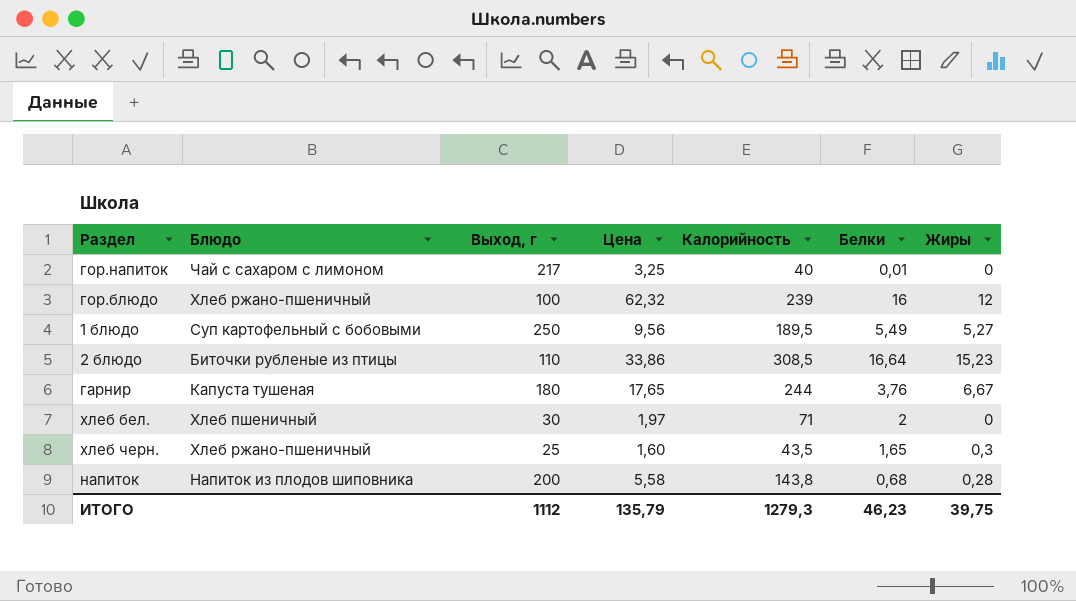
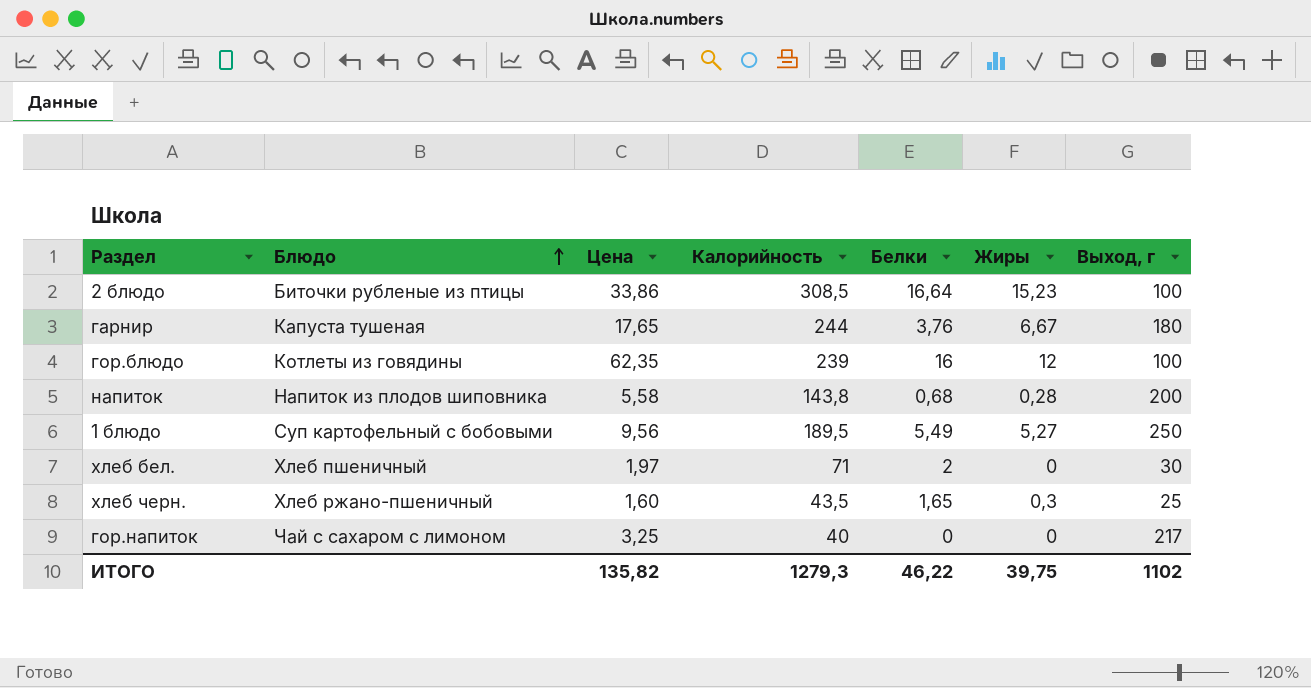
row order: none -> Блюдо ascending
column Выход, г | position: 3 -> 7
2 блюдо | Выход, г: 110 -> 100
гор.блюдо | Блюдо: Хлеб ржано-пшеничный -> Котлеты из говядины
гор.блюдо | Цена: 62,32 -> 62,35
гор.напиток | Белки: 0,01 -> 0
ИТОГО | Цена: 135,79 -> 135,82
ИТОГО | Белки: 46,23 -> 46,22
ИТОГО | Выход, г: 1112 -> 1102

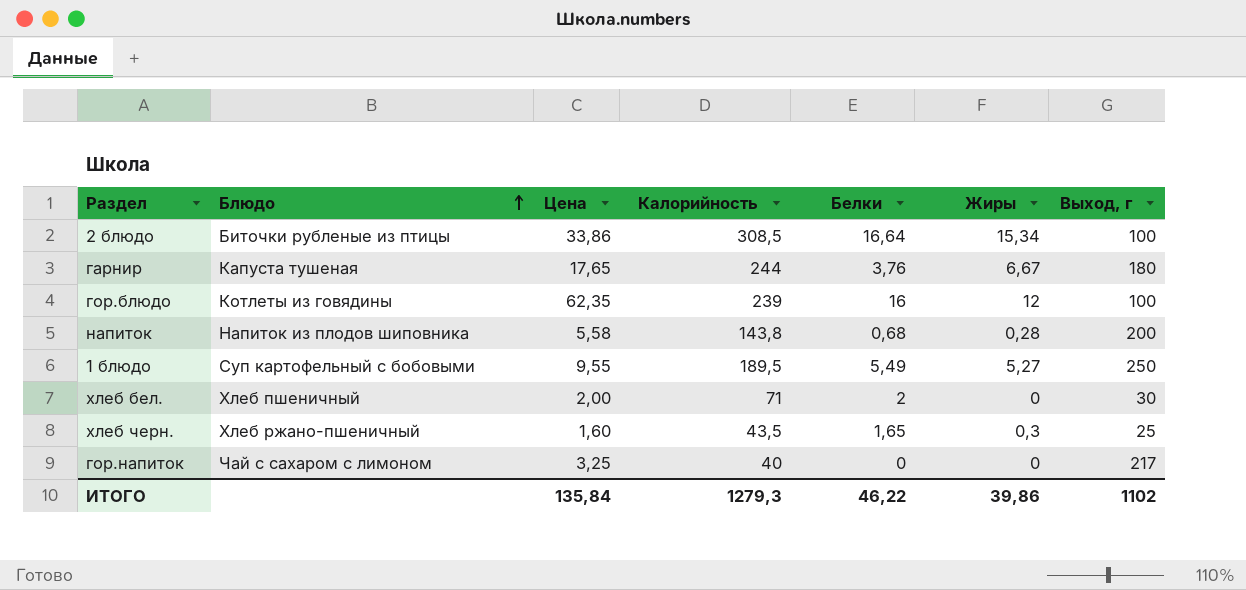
2 блюдо | Жиры: 15,23 -> 15,34
1 блюдо | Цена: 9,56 -> 9,55
хлеб бел. | Цена: 1,97 -> 2,00
ИТОГО | Цена: 135,82 -> 135,84
ИТОГО | Жиры: 39,75 -> 39,86

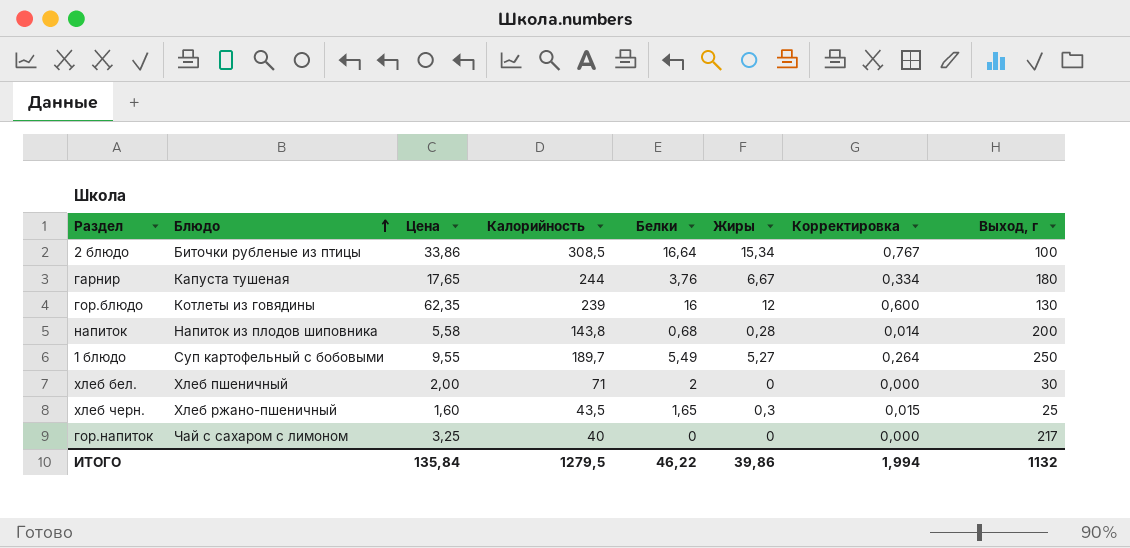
column Корректировка | formula: none -> [Жиры] * 0,05
гор.блюдо | Выход, г: 100 -> 130
1 блюдо | Калорийность: 189,5 -> 189,7
ИТОГО | Калорийность: 1279,3 -> 1279,5
ИТОГО | Выход, г: 1102 -> 1132

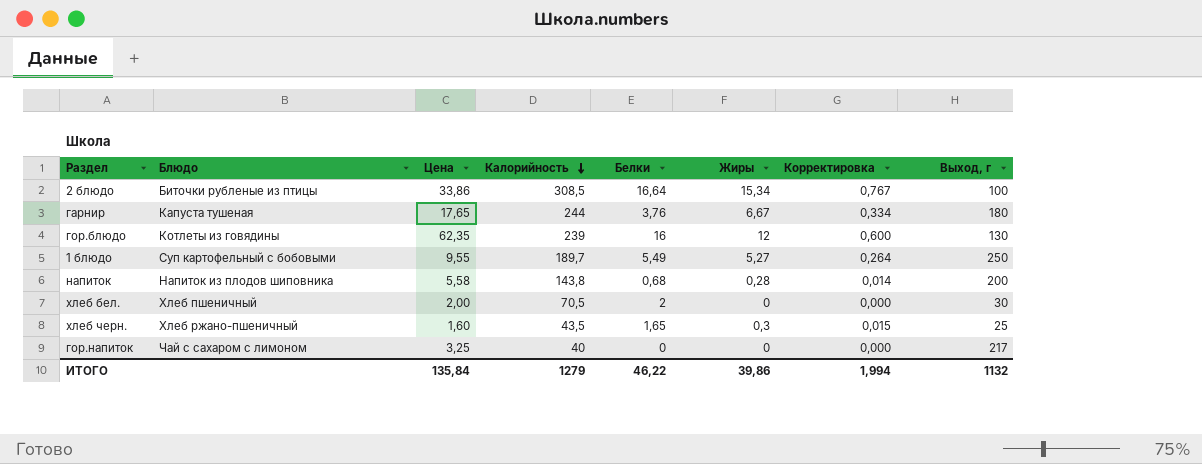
row order: Блюдо ascending -> Калорийность descending
хлеб бел. | Калорийность: 71 -> 70,5
ИТОГО | Калорийность: 1279,5 -> 1279

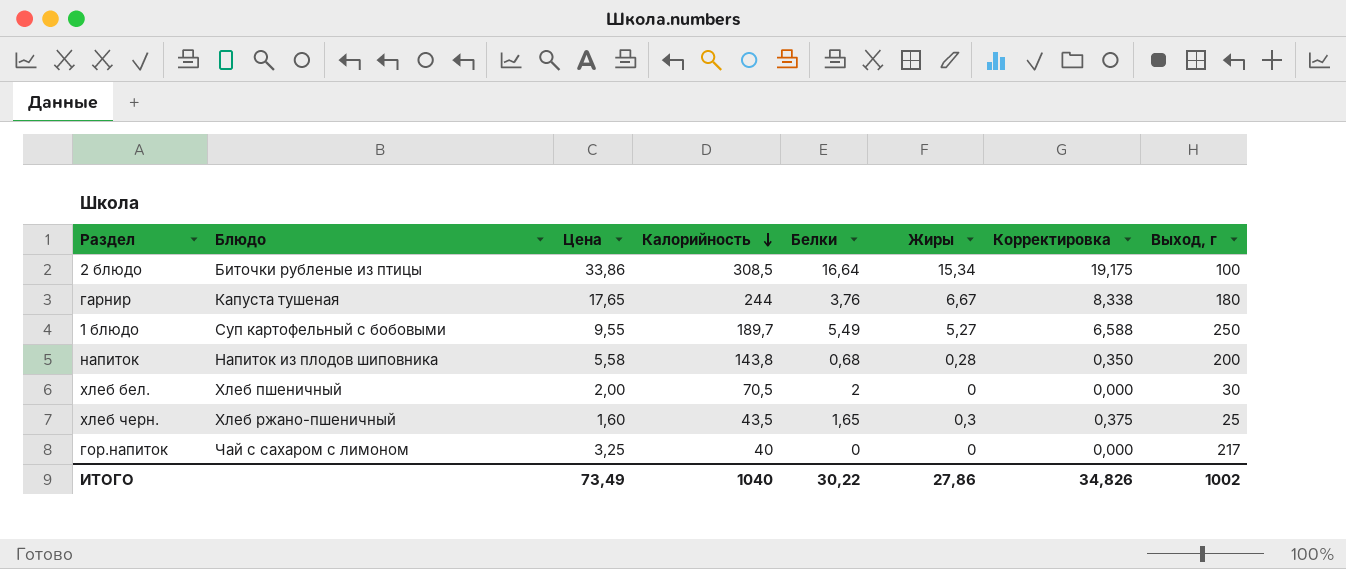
column Корректировка | formula: [Жиры] * 0,05 -> [Жиры] * 1,25
row гор.блюдо: Котлеты из говядины | 62,35 | 239 | 16 | 12 | 0,600 | 130 -> none
ИТОГО | Цена: 135,84 -> 73,49
ИТОГО | Калорийность: 1279 -> 1040
ИТОГО | Белки: 46,22 -> 30,22
ИТОГО | Жиры: 39,86 -> 27,86
ИТОГО | Корректировка: 1,994 -> 34,826
ИТОГО | Выход, г: 1132 -> 1002

